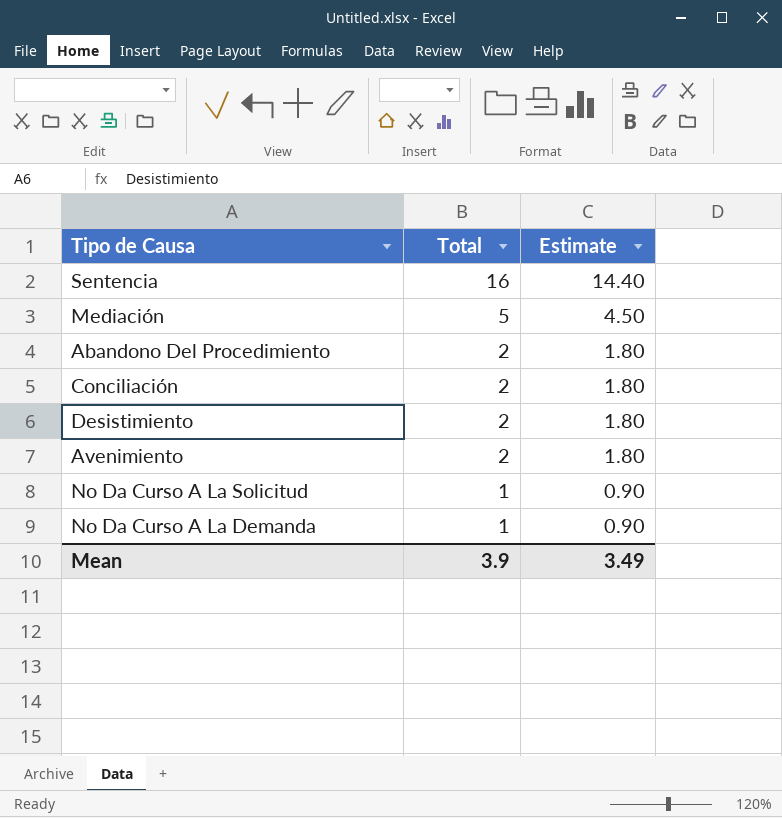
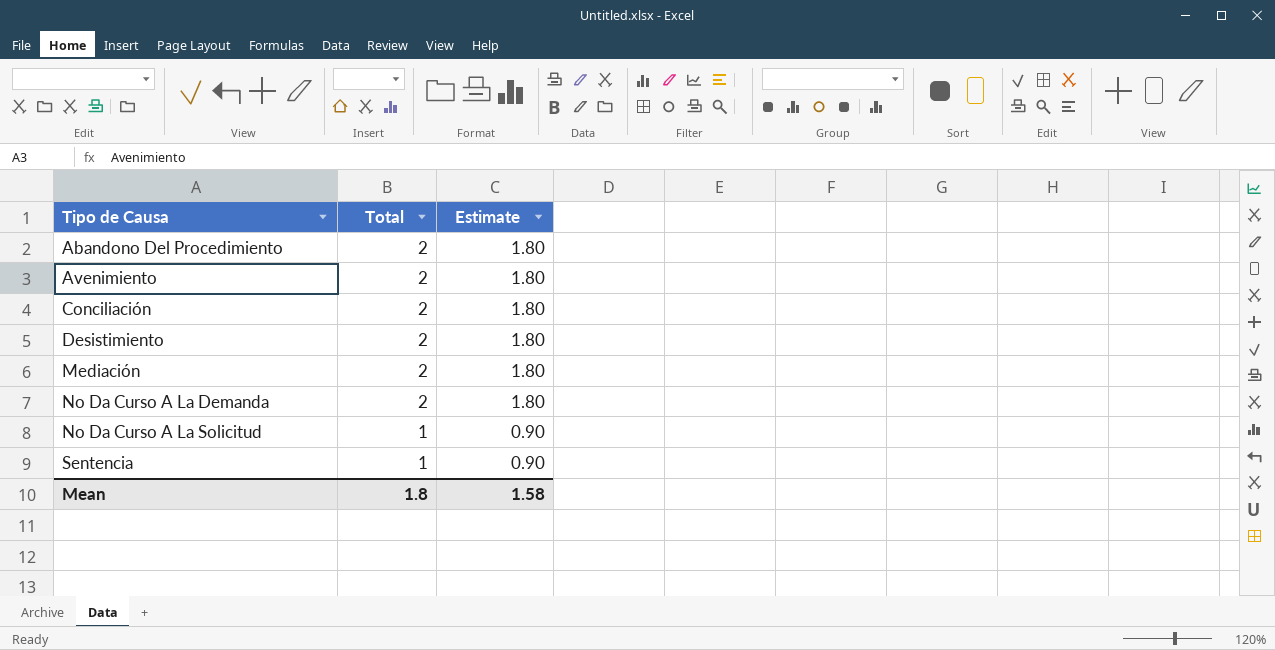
row order: Total descending -> Tipo de Causa ascending
Mediación | Total: 5 -> 2
Mediación | Estimate: 4.50 -> 1.80
No Da Curso A La Demanda | Total: 1 -> 2
No Da Curso A La Demanda | Estimate: 0.90 -> 1.80
Sentencia | Total: 16 -> 1
Sentencia | Estimate: 14.40 -> 0.90
Mean | Total: 3.9 -> 1.8
Mean | Estimate: 3.49 -> 1.58

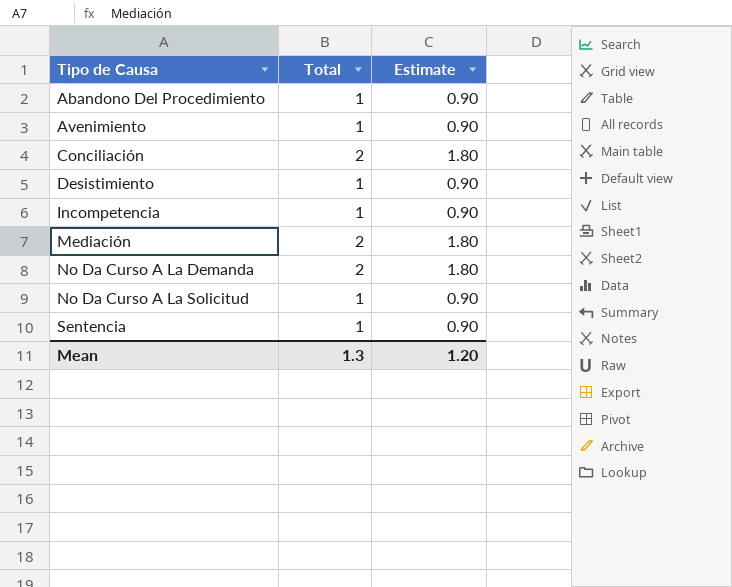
Abandono Del Procedimiento | Total: 2 -> 1
Abandono Del Procedimiento | Estimate: 1.80 -> 0.90
Avenimiento | Total: 2 -> 1
Avenimiento | Estimate: 1.80 -> 0.90
Desistimiento | Total: 2 -> 1
Desistimiento | Estimate: 1.80 -> 0.90
row Incompetencia: none -> 1 | 0.90
Mean | Total: 1.8 -> 1.3
Mean | Estimate: 1.58 -> 1.20

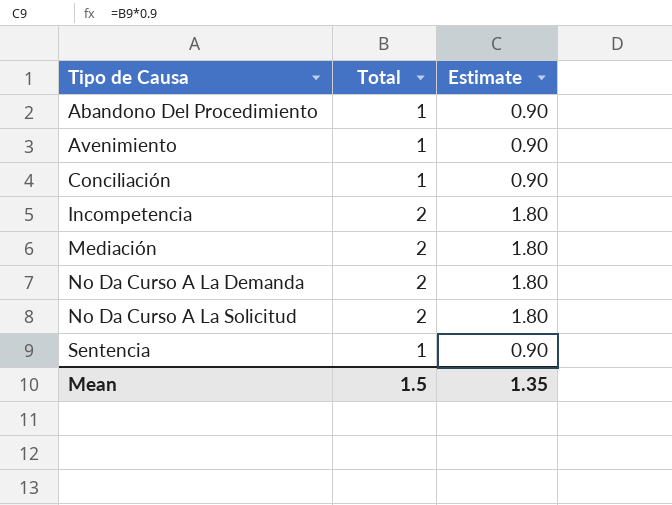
row Desistimiento: 1 | 0.90 -> none
Conciliación | Total: 2 -> 1
Conciliación | Estimate: 1.80 -> 0.90
Incompetencia | Total: 1 -> 2
Incompetencia | Estimate: 0.90 -> 1.80
No Da Curso A La Solicitud | Total: 1 -> 2
No Da Curso A La Solicitud | Estimate: 0.90 -> 1.80
Mean | Total: 1.3 -> 1.5
Mean | Estimate: 1.20 -> 1.35

